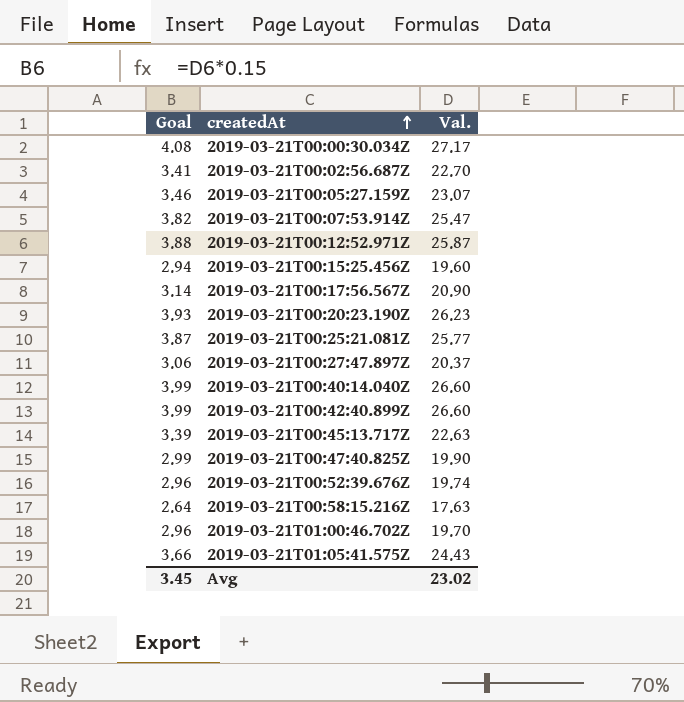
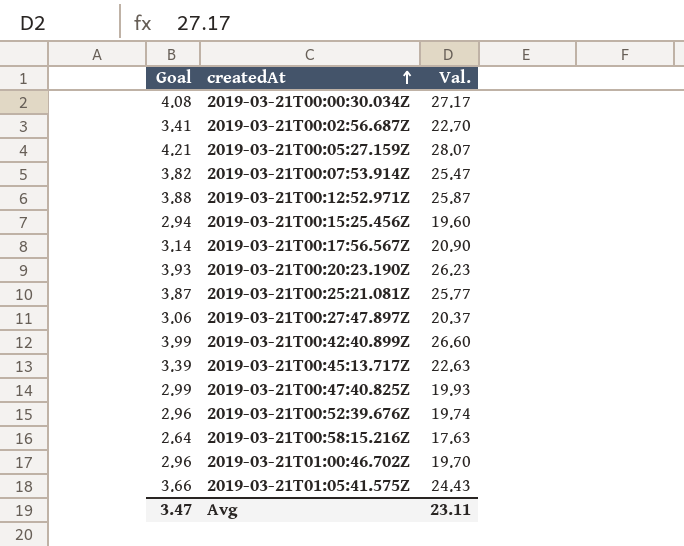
row 2019-03-21T00:40:14.040Z: 3.99 | 26.60 -> none
2019-03-21T00:05:27.159Z | Goal: 3.46 -> 4.21
2019-03-21T00:05:27.159Z | Val.: 23.07 -> 28.07
2019-03-21T00:47:40.825Z | Val.: 19.90 -> 19.93
Avg | Goal: 3.45 -> 3.47
Avg | Val.: 23.02 -> 23.11

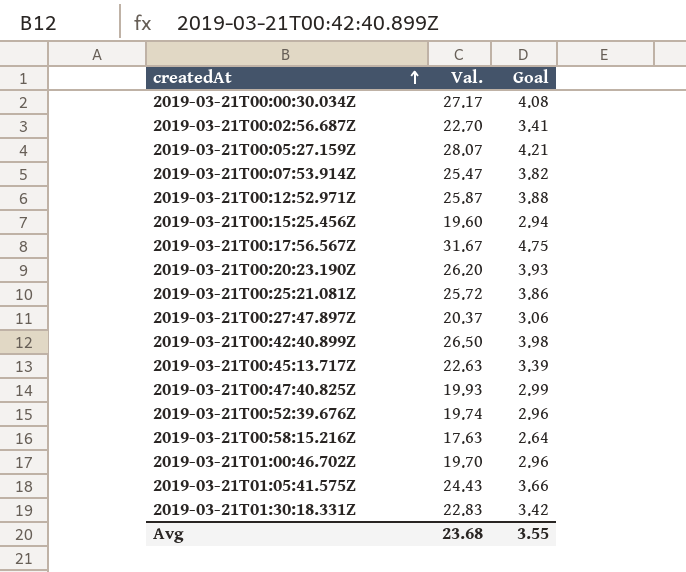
column Goal | position: 1 -> 3
2019-03-21T00:17:56.567Z | Val.: 20.90 -> 31.67
2019-03-21T00:17:56.567Z | Goal: 3.14 -> 4.75
2019-03-21T00:20:23.190Z | Val.: 26.23 -> 26.20
2019-03-21T00:25:21.081Z | Val.: 25.77 -> 25.72
2019-03-21T00:25:21.081Z | Goal: 3.87 -> 3.86
2019-03-21T00:42:40.899Z | Val.: 26.60 -> 26.50
2019-03-21T00:42:40.899Z | Goal: 3.99 -> 3.98
row 2019-03-21T01:30:18.331Z: none -> 22.83 | 3.42
Avg | Val.: 23.11 -> 23.68
Avg | Goal: 3.47 -> 3.55

